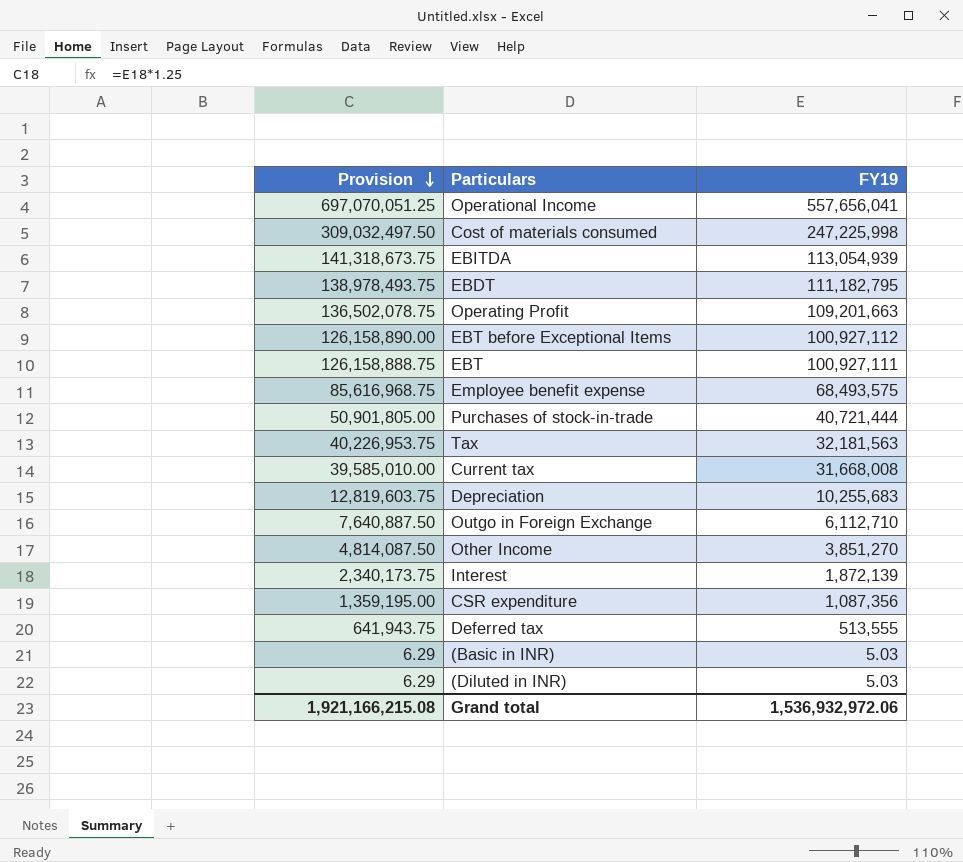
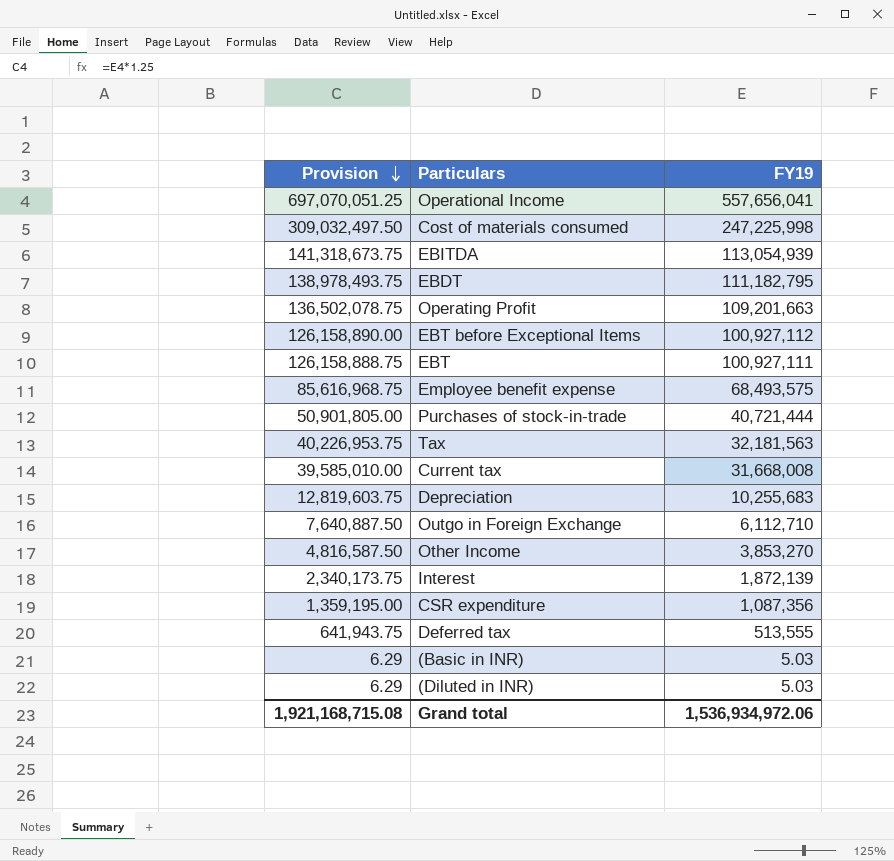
Other Income | Provision: 4,814,087.50 -> 4,816,587.50
Other Income | FY19: 3,851,270 -> 3,853,270
Grand total | Provision: 1,921,166,215.08 -> 1,921,168,715.08
Grand total | FY19: 1,536,932,972.06 -> 1,536,934,972.06

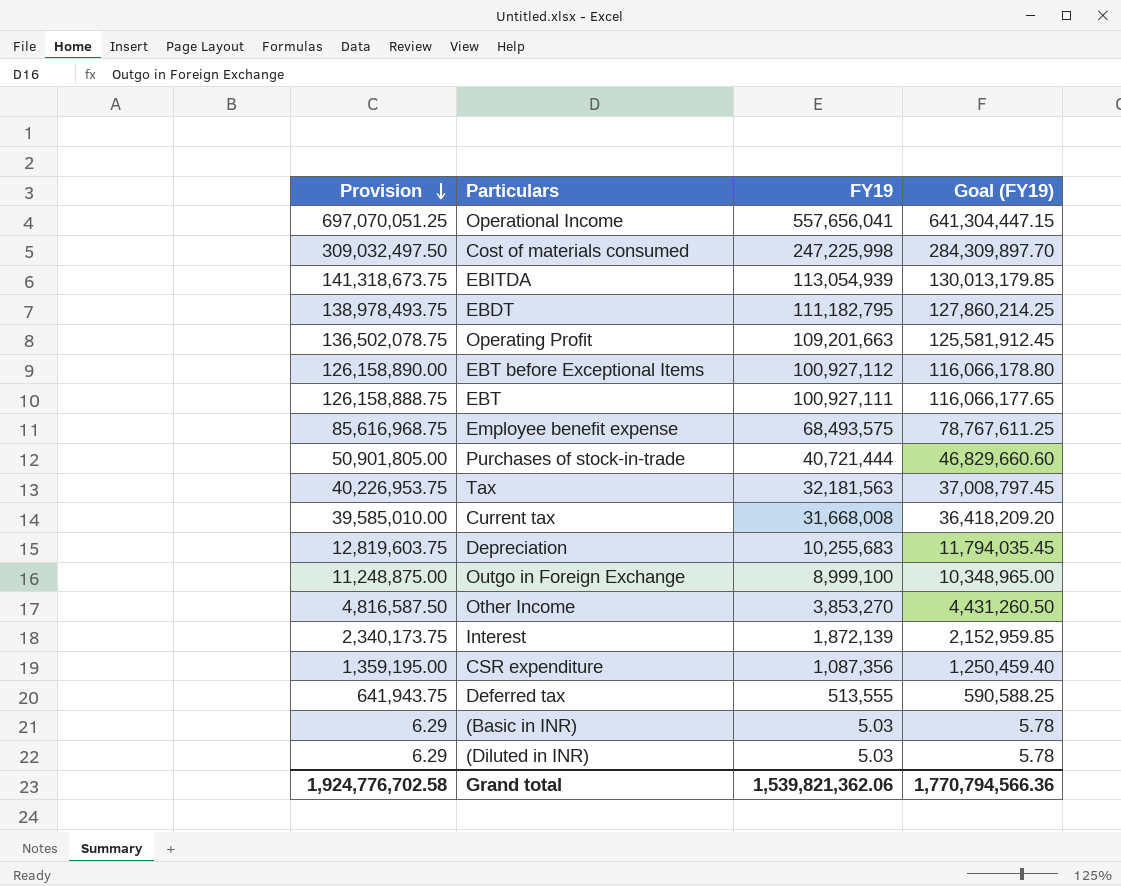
column Goal (FY19) | formula: none -> [FY19] * 1.15
Outgo in Foreign Exchange | Provision: 7,640,887.50 -> 11,248,875.00
Outgo in Foreign Exchange | FY19: 6,112,710 -> 8,999,100
Grand total | Provision: 1,921,168,715.08 -> 1,924,776,702.58
Grand total | FY19: 1,536,934,972.06 -> 1,539,821,362.06

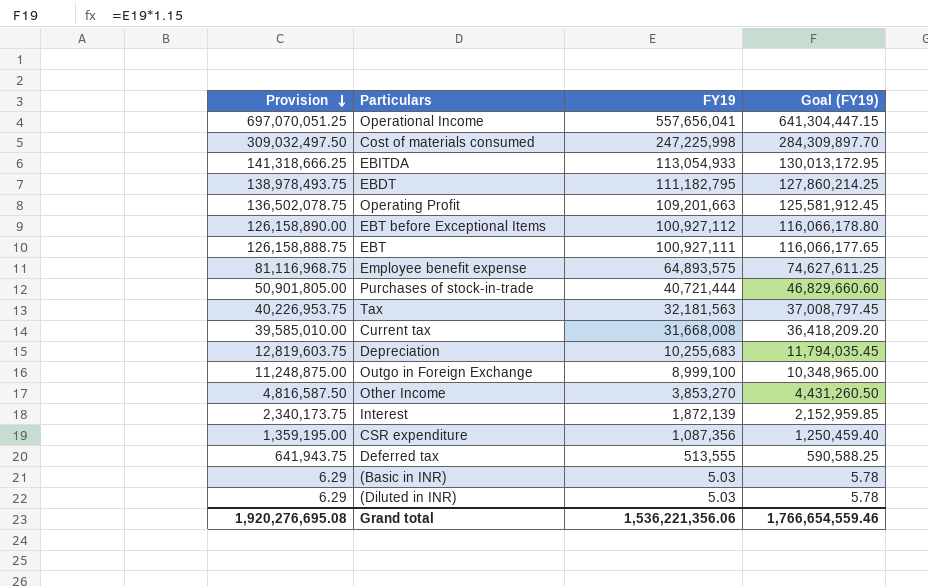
EBITDA | Provision: 141,318,673.75 -> 141,318,666.25
EBITDA | FY19: 113,054,939 -> 113,054,933
EBITDA | Goal (FY19): 130,013,179.85 -> 130,013,172.95
Employee benefit expense | Provision: 85,616,968.75 -> 81,116,968.75
Employee benefit expense | FY19: 68,493,575 -> 64,893,575
Employee benefit expense | Goal (FY19): 78,767,611.25 -> 74,627,611.25
Grand total | Provision: 1,924,776,702.58 -> 1,920,276,695.08
Grand total | FY19: 1,539,821,362.06 -> 1,536,221,356.06
Grand total | Goal (FY19): 1,770,794,566.36 -> 1,766,654,559.46

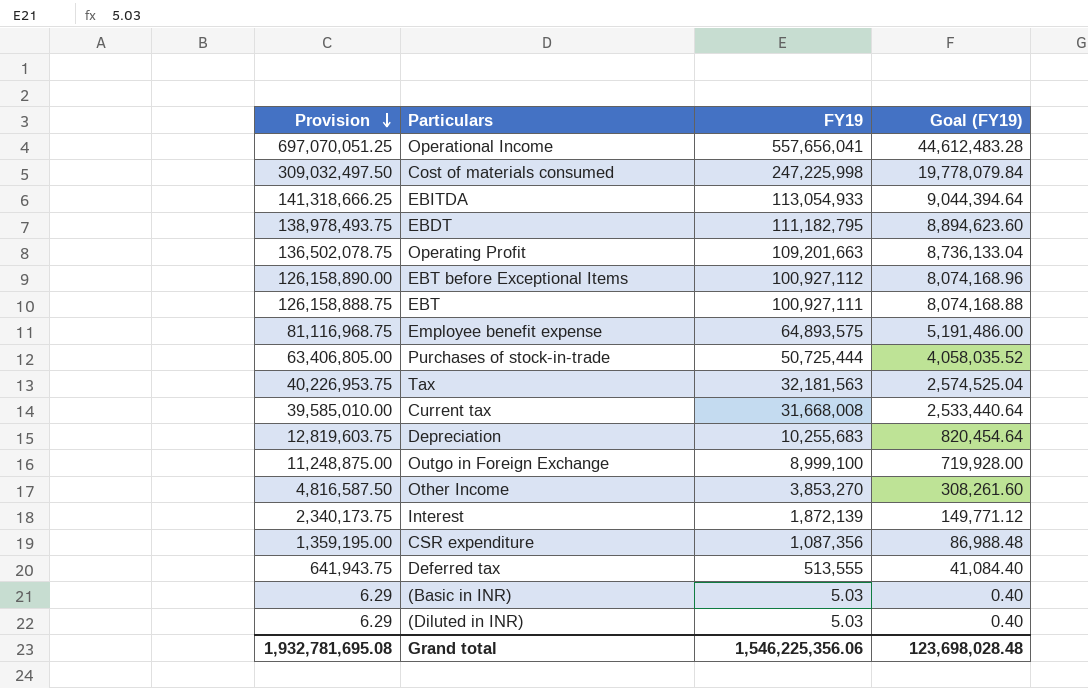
column Goal (FY19) | formula: [FY19] * 1.15 -> [FY19] * 0.08
Purchases of stock-in-trade | Provision: 50,901,805.00 -> 63,406,805.00
Purchases of stock-in-trade | FY19: 40,721,444 -> 50,725,444
Grand total | Provision: 1,920,276,695.08 -> 1,932,781,695.08
Grand total | FY19: 1,536,221,356.06 -> 1,546,225,356.06
Grand total | Goal (FY19): 1,766,654,559.46 -> 123,698,028.48

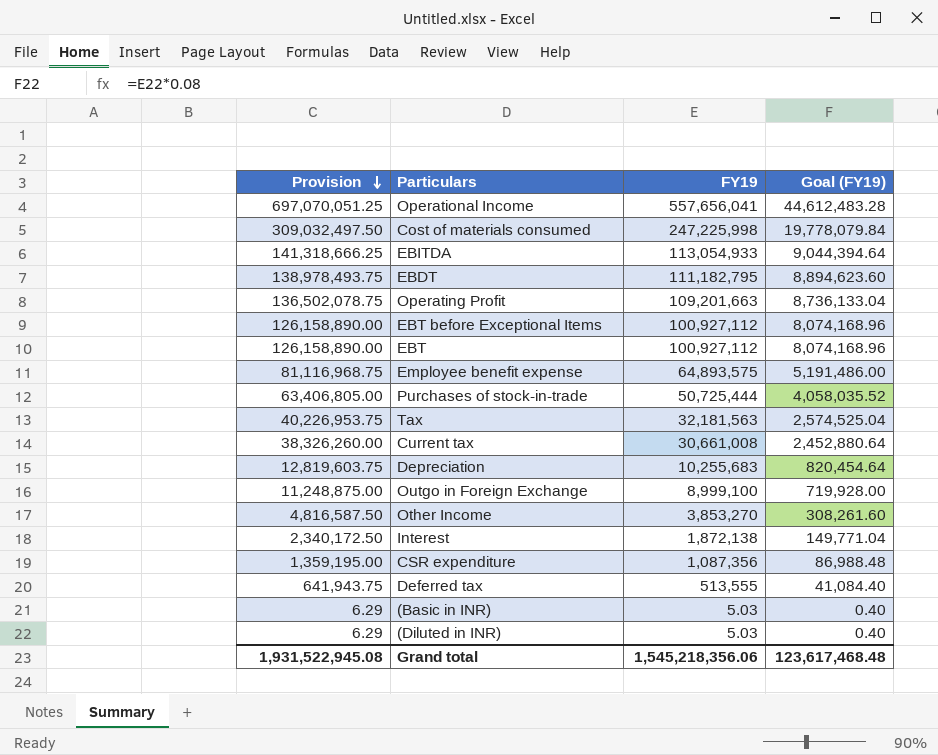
EBT | Provision: 126,158,888.75 -> 126,158,890.00
EBT | FY19: 100,927,111 -> 100,927,112
EBT | Goal (FY19): 8,074,168.88 -> 8,074,168.96
Current tax | Provision: 39,585,010.00 -> 38,326,260.00
Current tax | FY19: 31,668,008 -> 30,661,008
Current tax | Goal (FY19): 2,533,440.64 -> 2,452,880.64
Interest | Provision: 2,340,173.75 -> 2,340,172.50
Interest | FY19: 1,872,139 -> 1,872,138
Interest | Goal (FY19): 149,771.12 -> 149,771.04
Grand total | Provision: 1,932,781,695.08 -> 1,931,522,945.08
Grand total | FY19: 1,546,225,356.06 -> 1,545,218,356.06
Grand total | Goal (FY19): 123,698,028.48 -> 123,617,468.48

